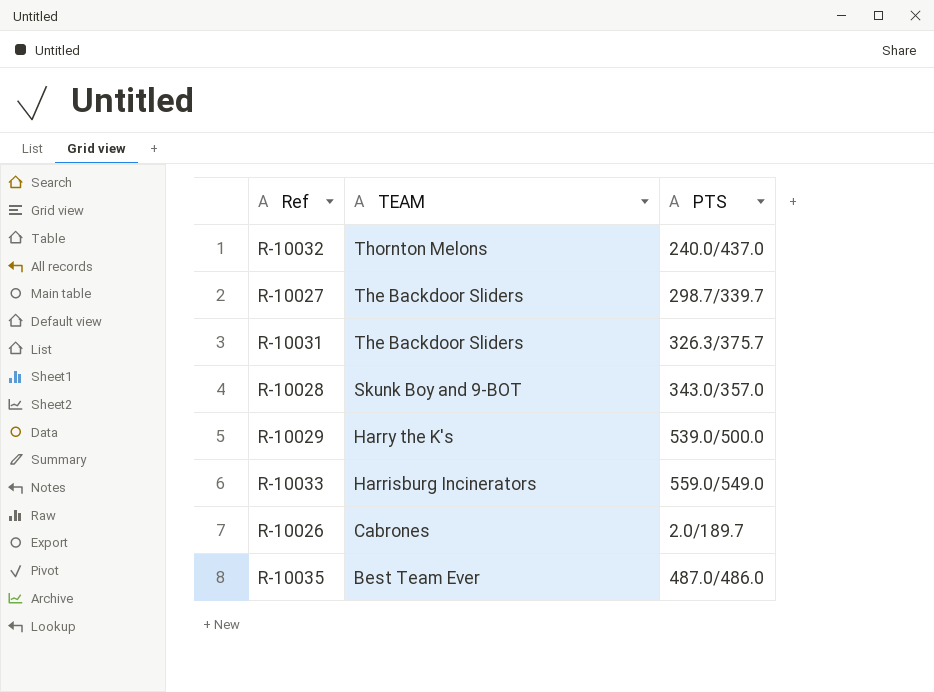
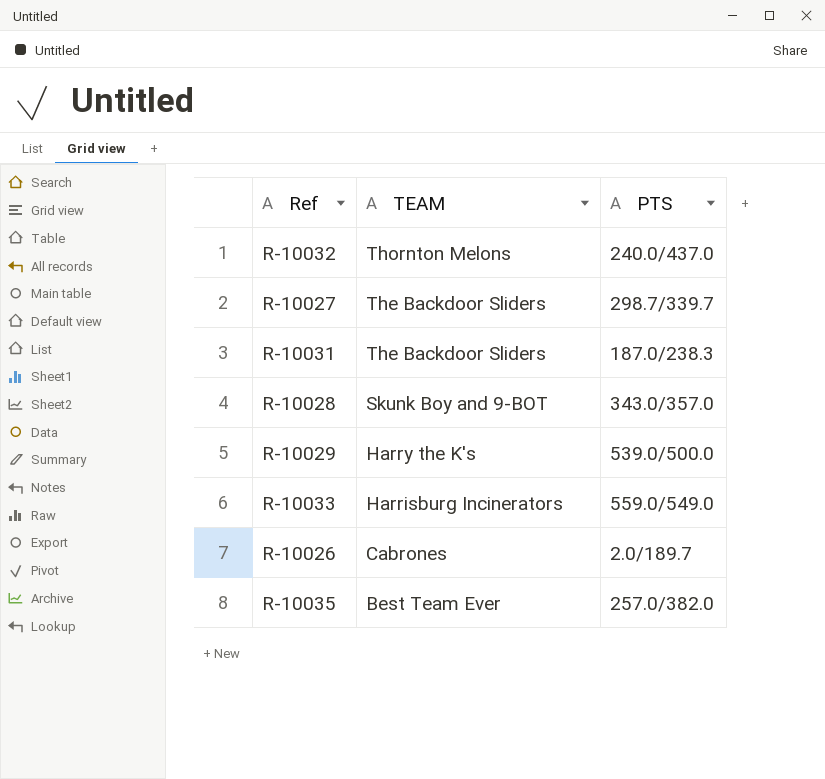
R-10031 | PTS: 326.3/375.7 -> 187.0/238.3
R-10035 | PTS: 487.0/486.0 -> 257.0/382.0

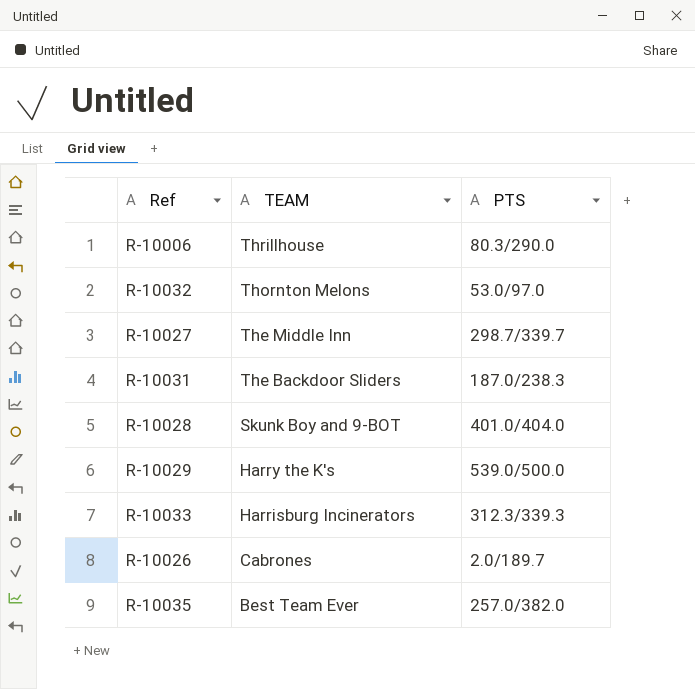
row R-10006: none -> Thrillhouse | 80.3/290.0
R-10032 | PTS: 240.0/437.0 -> 53.0/97.0
R-10027 | TEAM: The Backdoor Sliders -> The Middle Inn
R-10028 | PTS: 343.0/357.0 -> 401.0/404.0
R-10033 | PTS: 559.0/549.0 -> 312.3/339.3

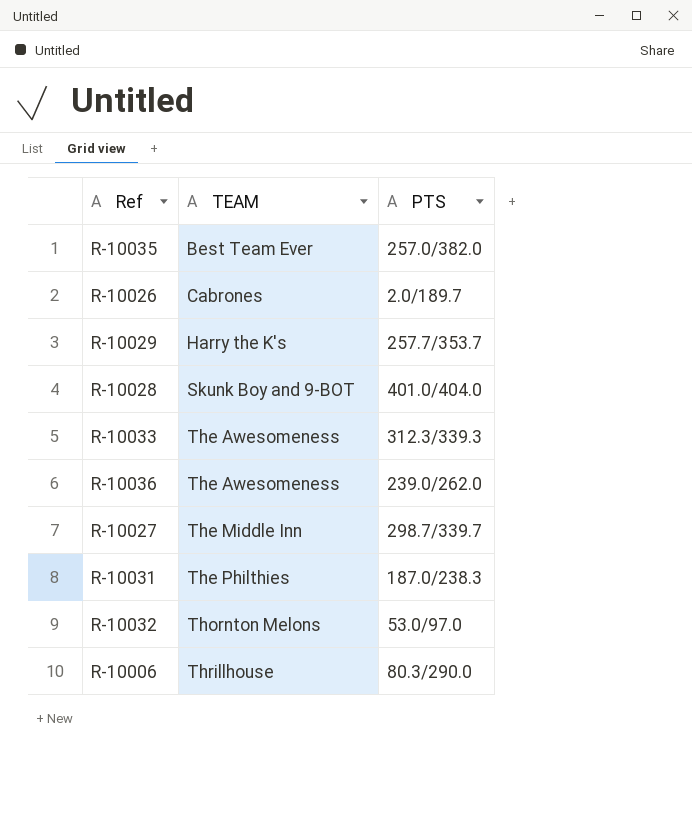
row order: TEAM descending -> TEAM ascending
R-10029 | PTS: 539.0/500.0 -> 257.7/353.7
R-10033 | TEAM: Harrisburg Incinerators -> The Awesomeness
row R-10036: none -> The Awesomeness | 239.0/262.0
R-10031 | TEAM: The Backdoor Sliders -> The Philthies

